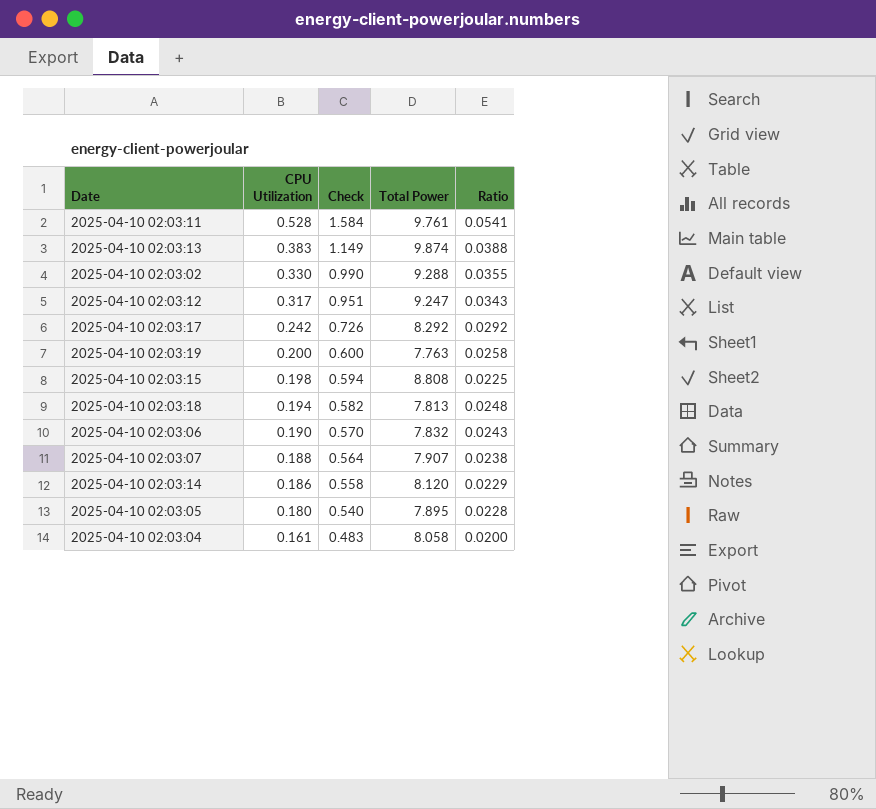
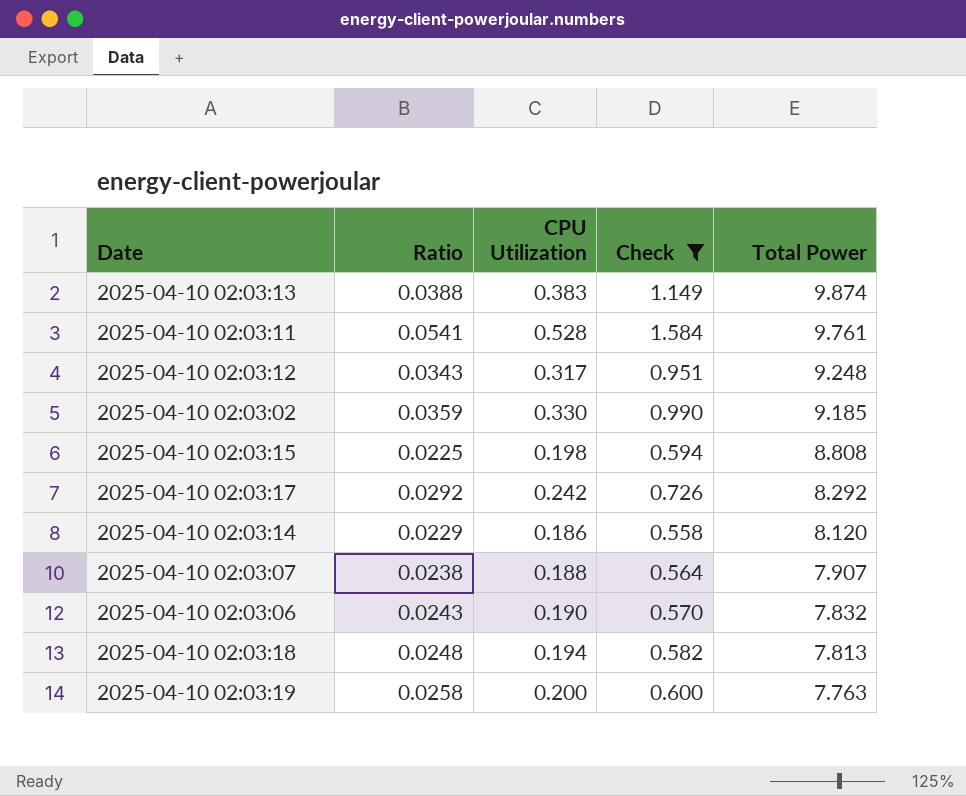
filter: none -> Check >= 0.558
row order: CPU Utilization descending -> Total Power descending
column Ratio | position: 5 -> 2
2025-04-10 02:03:12 | Total Power: 9.247 -> 9.248
2025-04-10 02:03:02 | Ratio: 0.0355 -> 0.0359
2025-04-10 02:03:02 | Total Power: 9.288 -> 9.185

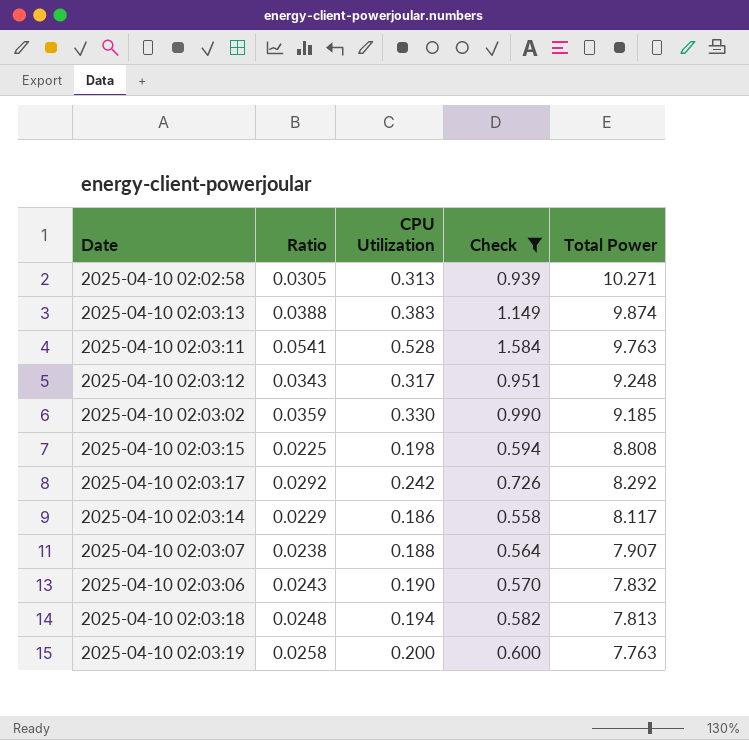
row 2025-04-10 02:02:58: none -> 0.0305 | 0.313 | 0.939 | 10.271
2025-04-10 02:03:11 | Total Power: 9.761 -> 9.763
2025-04-10 02:03:14 | Total Power: 8.120 -> 8.117

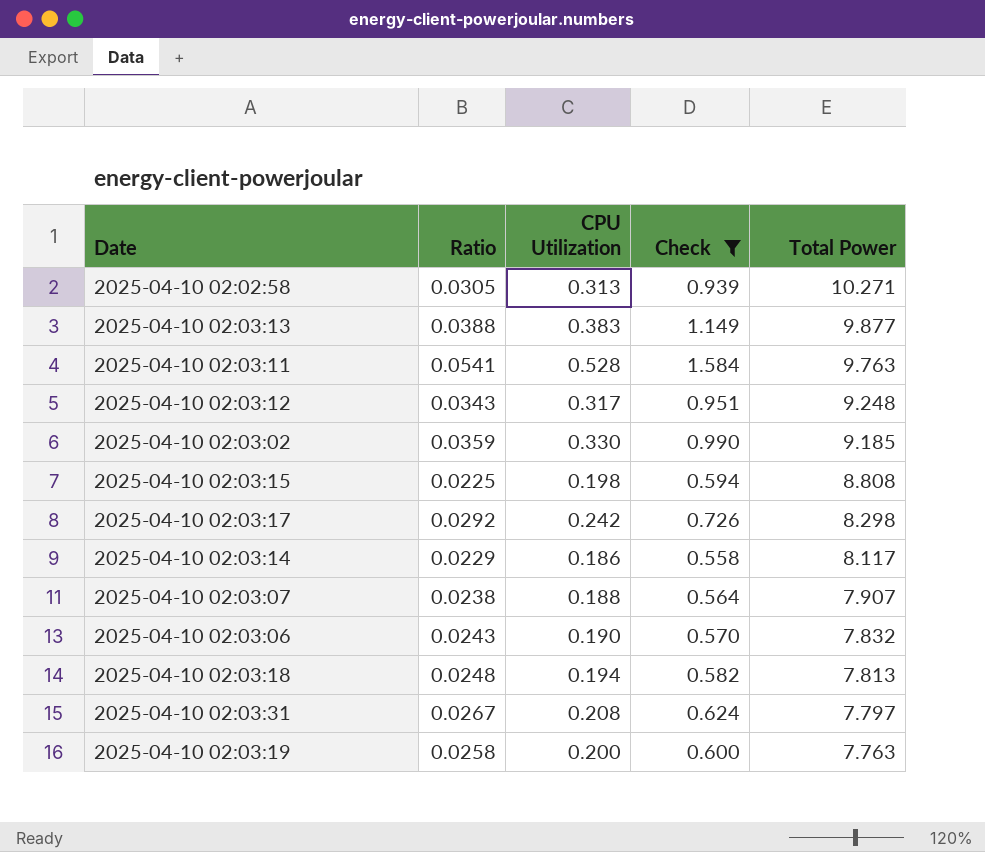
2025-04-10 02:03:13 | Total Power: 9.874 -> 9.877
2025-04-10 02:03:17 | Total Power: 8.292 -> 8.298
row 2025-04-10 02:03:31: none -> 0.0267 | 0.208 | 0.624 | 7.797

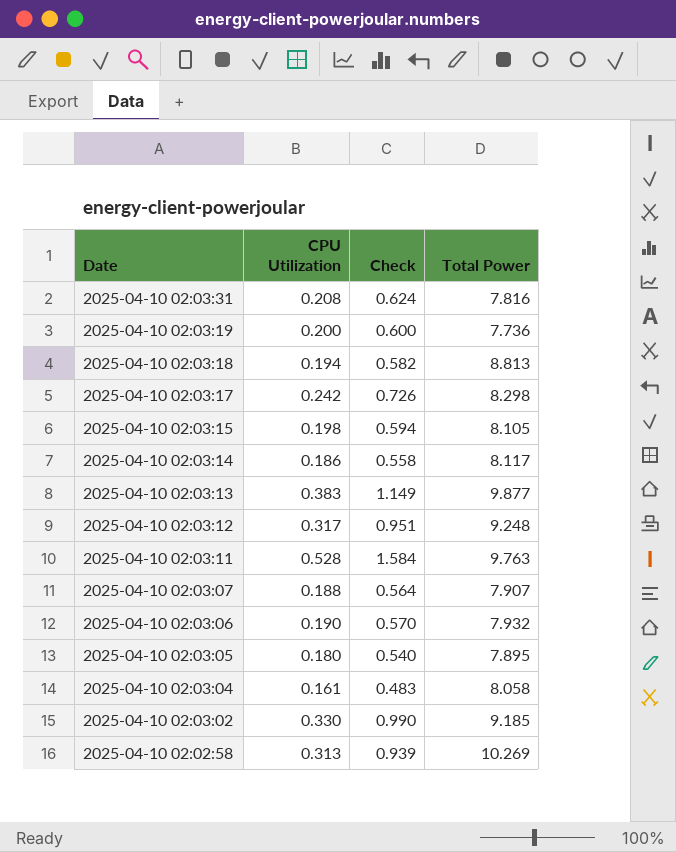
filter: Check >= 0.558 -> none
row order: Total Power descending -> Date descending
column Ratio | formula: [CPU Utilization] / [Total Power] -> none
2025-04-10 02:03:31 | Total Power: 7.797 -> 7.816
2025-04-10 02:03:19 | Total Power: 7.763 -> 7.736
2025-04-10 02:03:18 | Total Power: 7.813 -> 8.813
2025-04-10 02:03:15 | Total Power: 8.808 -> 8.105
2025-04-10 02:03:06 | Total Power: 7.832 -> 7.932
2025-04-10 02:02:58 | Total Power: 10.271 -> 10.269

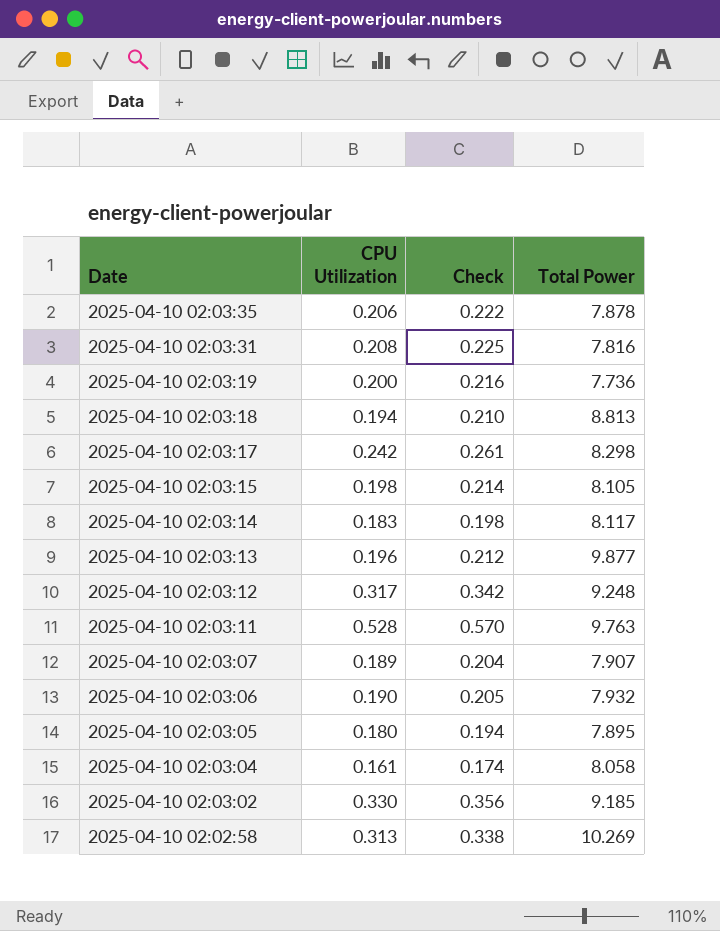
column Check | formula: [CPU Utilization] * 3 -> [CPU Utilization] * 1.08
row 2025-04-10 02:03:35: none -> 0.206 | 0.222 | 7.878
2025-04-10 02:03:14 | CPU Utilization: 0.186 -> 0.183
2025-04-10 02:03:13 | CPU Utilization: 0.383 -> 0.196
2025-04-10 02:03:07 | CPU Utilization: 0.188 -> 0.189

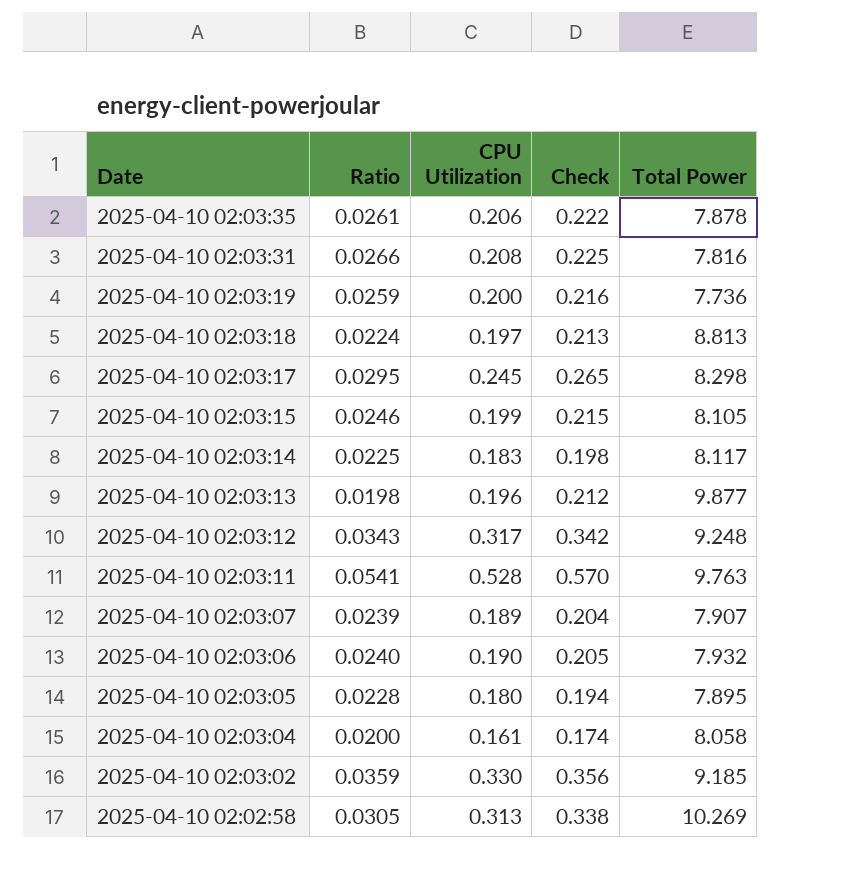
column Ratio | formula: none -> [CPU Utilization] / [Total Power]
2025-04-10 02:03:18 | CPU Utilization: 0.194 -> 0.197
2025-04-10 02:03:18 | Check: 0.210 -> 0.213
2025-04-10 02:03:17 | CPU Utilization: 0.242 -> 0.245
2025-04-10 02:03:17 | Check: 0.261 -> 0.265
2025-04-10 02:03:15 | CPU Utilization: 0.198 -> 0.199
2025-04-10 02:03:15 | Check: 0.214 -> 0.215

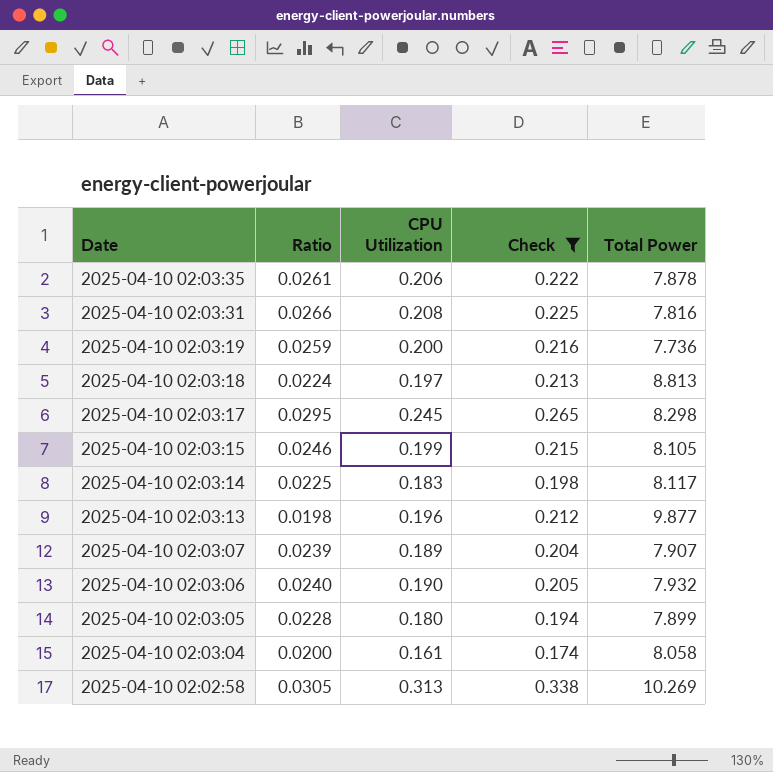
filter: none -> Check <= 0.338
2025-04-10 02:03:05 | Total Power: 7.895 -> 7.899

